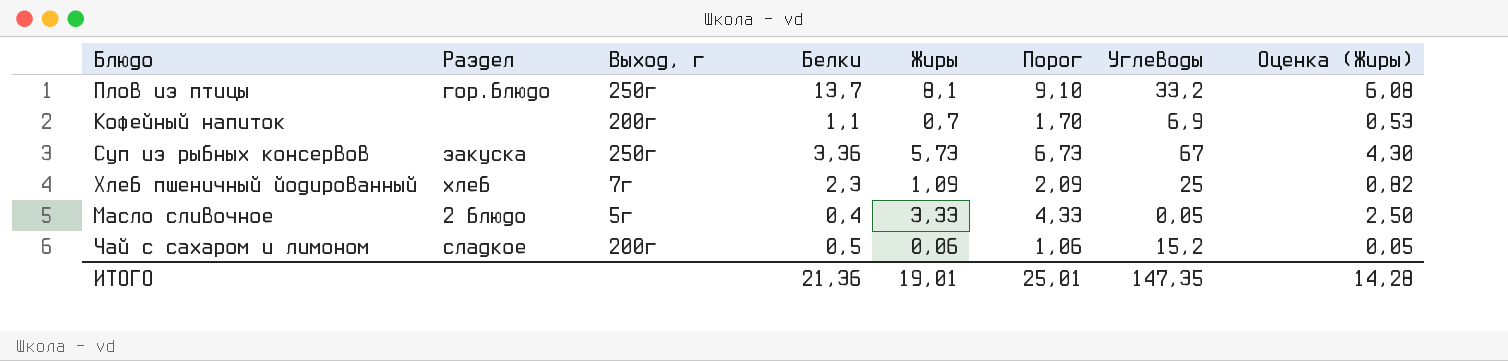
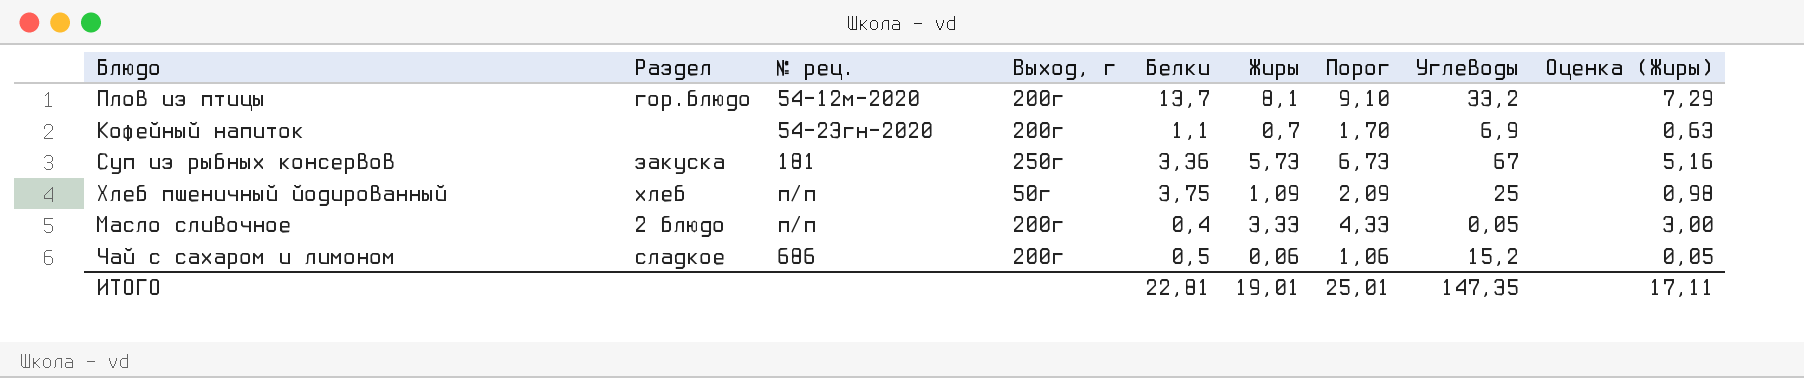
column № рец. | position: none -> 3
column Оценка (Жиры) | formula: [Жиры] * 0,75 -> [Жиры] * 0,9
Плов из птицы | Выход, г: 250г -> 200г
Хлеб пшеничный йодированный | Выход, г: 7г -> 50г
Хлеб пшеничный йодированный | Белки: 2,3 -> 3,75
Масло сливочное | Выход, г: 5г -> 200г
ИТОГО | Белки: 21,36 -> 22,81
ИТОГО | Оценка (Жиры): 14,28 -> 17,11

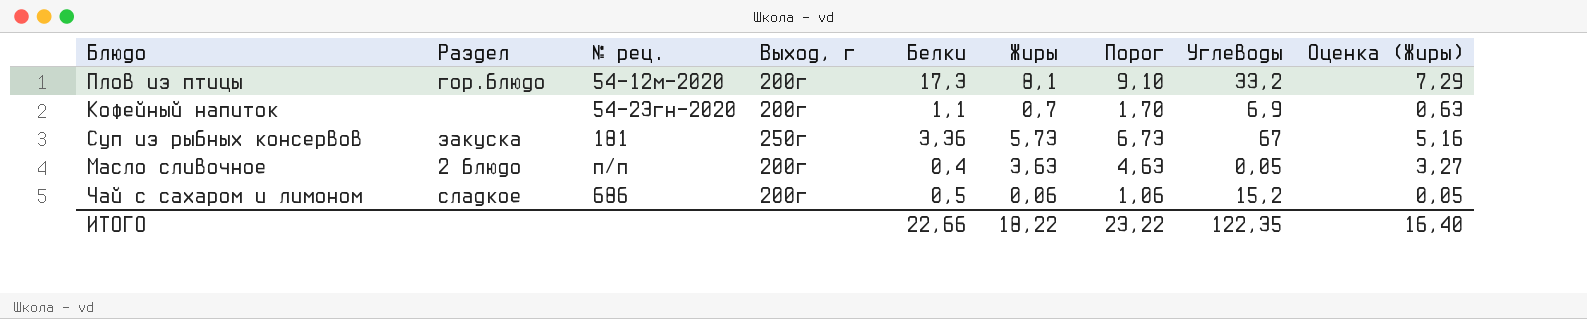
row Хлеб пшеничный йодированный: хлеб | п/п | 50г | 3,75 | 1,09 | 2,09 | 25 | 0,98 -> none
Плов из птицы | Белки: 13,7 -> 17,3
Масло сливочное | Жиры: 3,33 -> 3,63
Масло сливочное | Порог: 4,33 -> 4,63
Масло сливочное | Оценка (Жиры): 3,00 -> 3,27
ИТОГО | Белки: 22,81 -> 22,66
ИТОГО | Жиры: 19,01 -> 18,22
ИТОГО | Порог: 25,01 -> 23,22
ИТОГО | Углеводы: 147,35 -> 122,35
ИТОГО | Оценка (Жиры): 17,11 -> 16,40

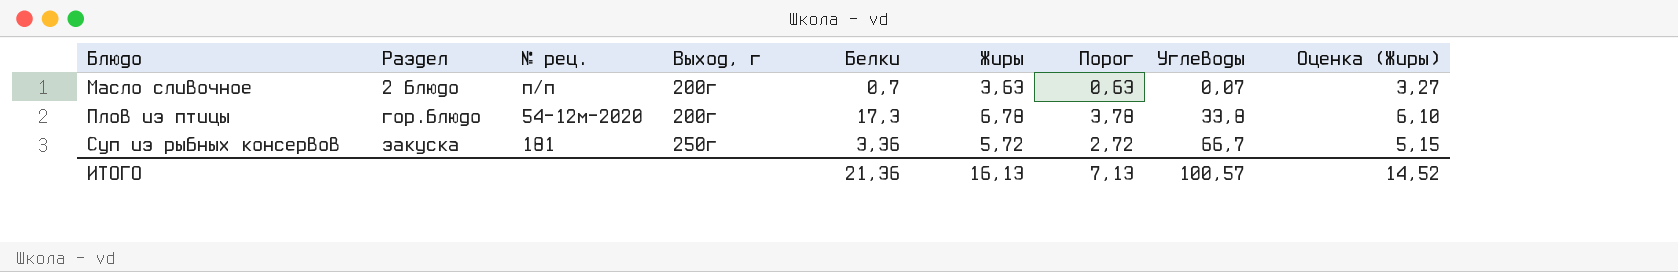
row order: none -> Блюдо ascending
column Порог | formula: [Жиры] + 1 -> [Жиры] - 3
row Кофейный напиток: none | 54-23гн-2020 | 200г | 1,1 | 0,7 | 1,70 | 6,9 | 0,63 -> none
row Чай с сахаром и лимоном: сладкое | 686 | 200г | 0,5 | 0,06 | 1,06 | 15,2 | 0,05 -> none
Масло сливочное | Белки: 0,4 -> 0,7
Масло сливочное | Углеводы: 0,05 -> 0,07
Плов из птицы | Жиры: 8,1 -> 6,78
Плов из птицы | Углеводы: 33,2 -> 33,8
Плов из птицы | Оценка (Жиры): 7,29 -> 6,10
Суп из рыбных консервов | Жиры: 5,73 -> 5,72
Суп из рыбных консервов | Углеводы: 67 -> 66,7
Суп из рыбных консервов | Оценка (Жиры): 5,16 -> 5,15
ИТОГО | Белки: 22,66 -> 21,36
ИТОГО | Жиры: 18,22 -> 16,13
ИТОГО | Порог: 23,22 -> 7,13
ИТОГО | Углеводы: 122,35 -> 100,57
ИТОГО | Оценка (Жиры): 16,40 -> 14,52

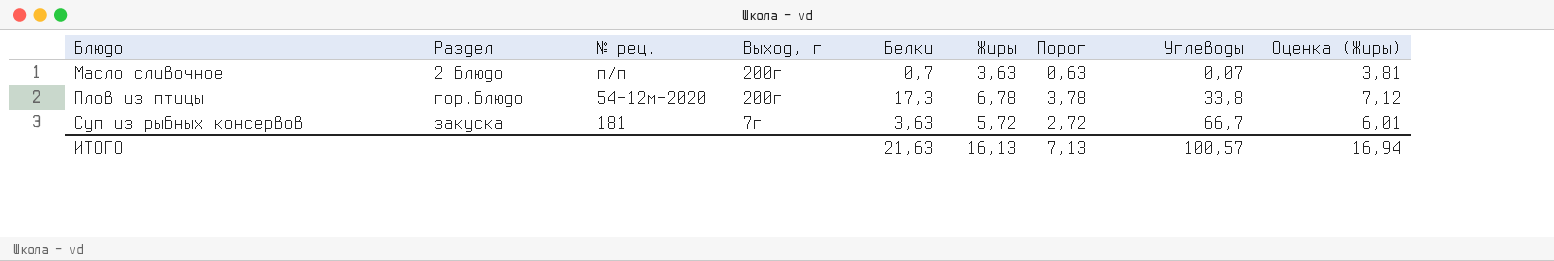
column Оценка (Жиры) | formula: [Жиры] * 0,9 -> [Жиры] * 1,05
Суп из рыбных консервов | Выход, г: 250г -> 7г
Суп из рыбных консервов | Белки: 3,36 -> 3,63
ИТОГО | Белки: 21,36 -> 21,63
ИТОГО | Оценка (Жиры): 14,52 -> 16,94

